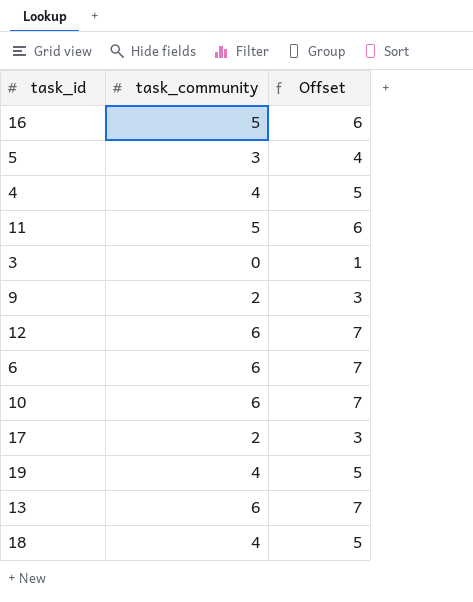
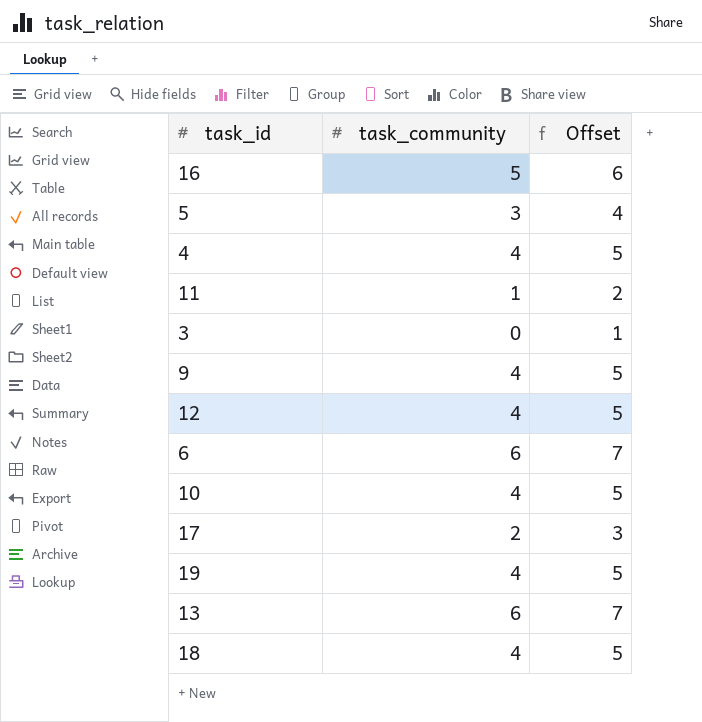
11 | task_community: 5 -> 1
11 | Offset: 6 -> 2
9 | task_community: 2 -> 4
9 | Offset: 3 -> 5
12 | task_community: 6 -> 4
12 | Offset: 7 -> 5
10 | task_community: 6 -> 4
10 | Offset: 7 -> 5

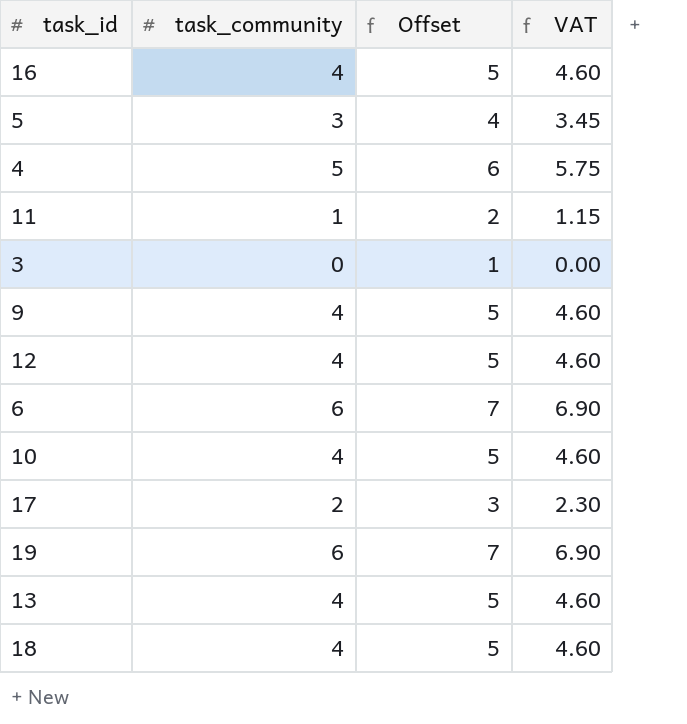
column VAT | formula: none -> [task_community] * 1.15
16 | task_community: 5 -> 4
16 | Offset: 6 -> 5
4 | task_community: 4 -> 5
4 | Offset: 5 -> 6
19 | task_community: 4 -> 6
19 | Offset: 5 -> 7
13 | task_community: 6 -> 4
13 | Offset: 7 -> 5

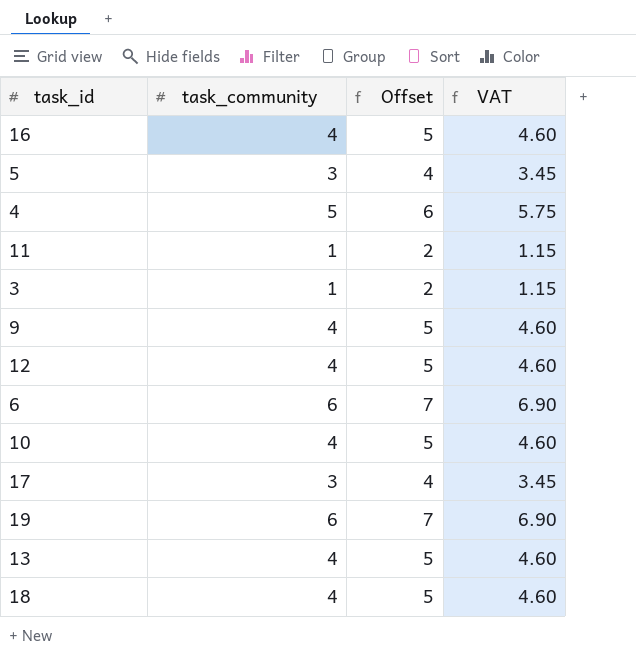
3 | task_community: 0 -> 1
3 | Offset: 1 -> 2
3 | VAT: 0.00 -> 1.15
17 | task_community: 2 -> 3
17 | Offset: 3 -> 4
17 | VAT: 2.30 -> 3.45

